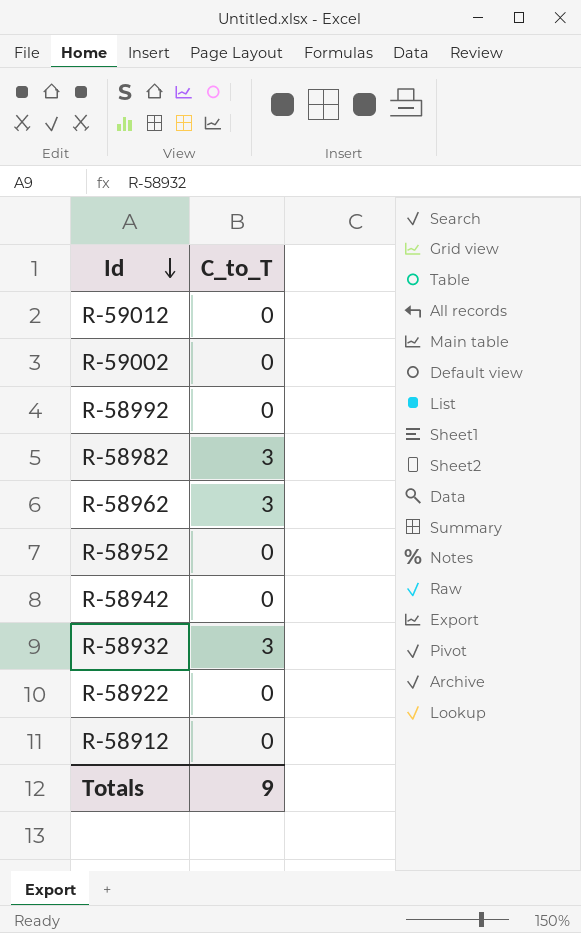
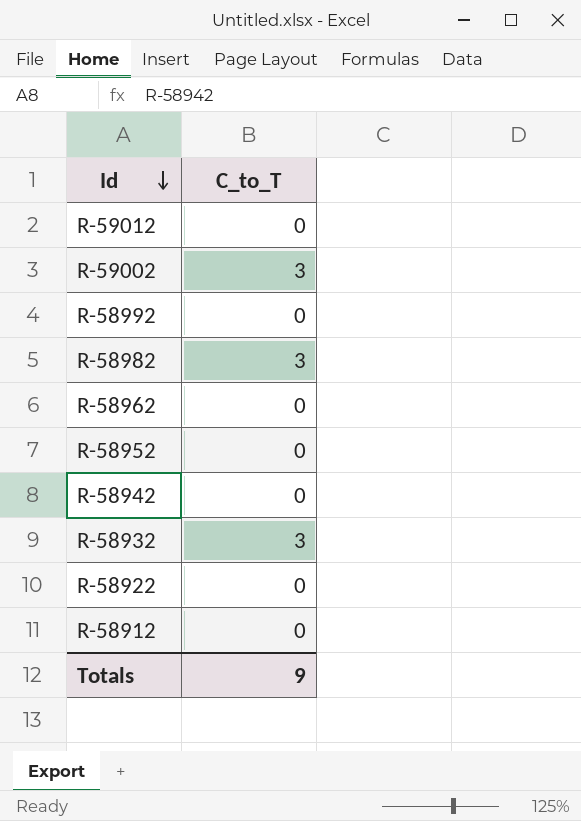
R-59002 | C_to_T: 0 -> 3
R-58962 | C_to_T: 3 -> 0

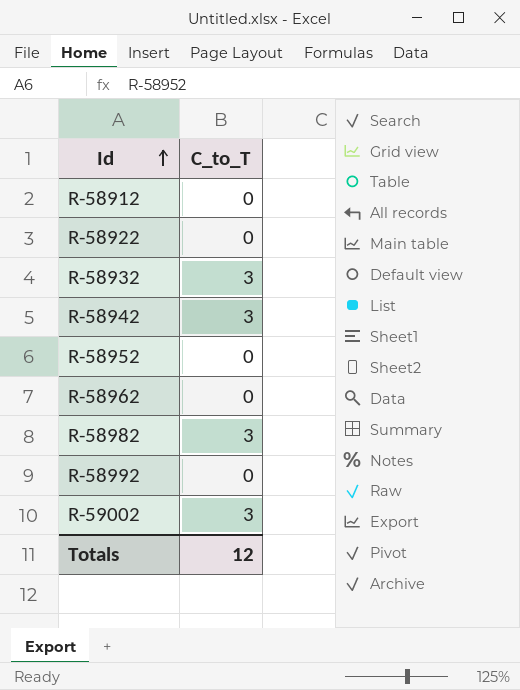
row order: Id descending -> Id ascending
row R-59012: 0 -> none
R-58942 | C_to_T: 0 -> 3
Totals | C_to_T: 9 -> 12

